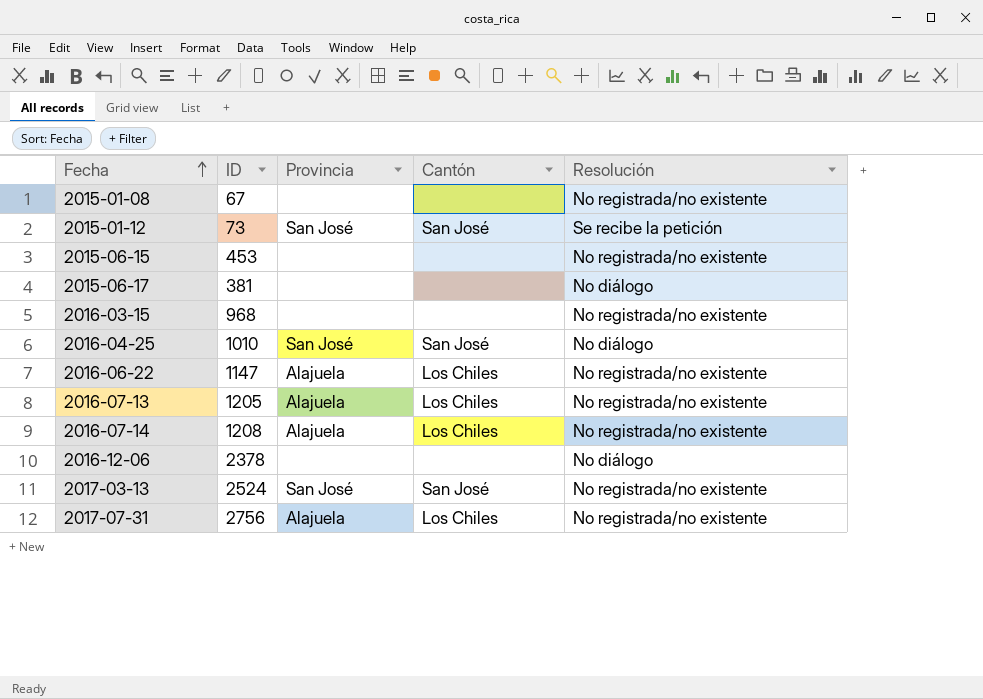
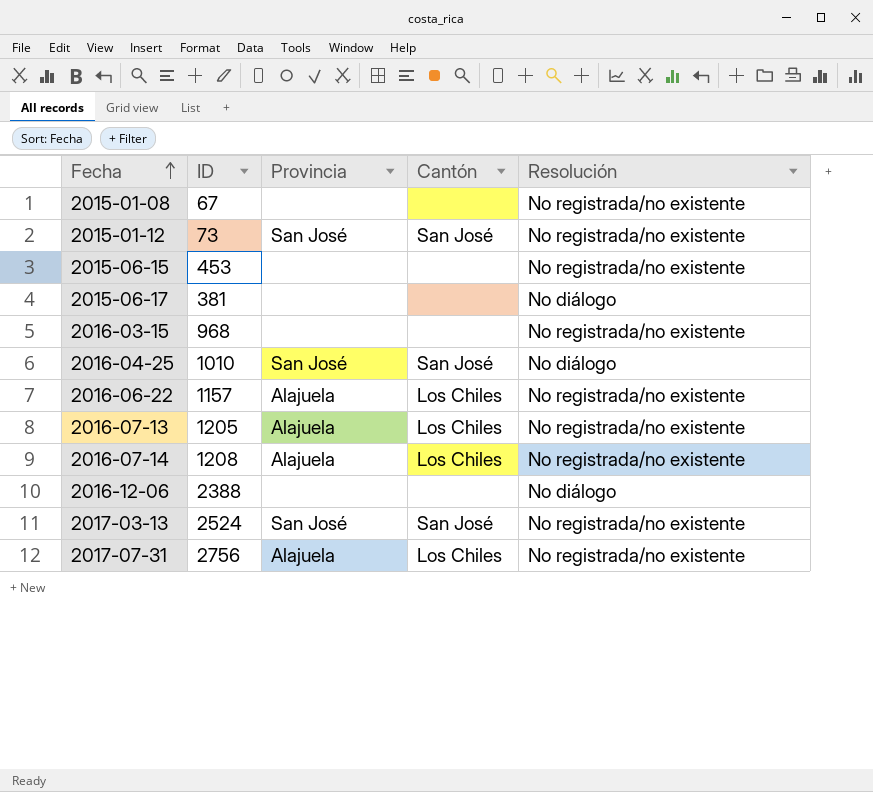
2015-01-12 | Resolución: Se recibe la petición -> No registrada/no existente
2016-06-22 | ID: 1147 -> 1157
2016-12-06 | ID: 2378 -> 2388

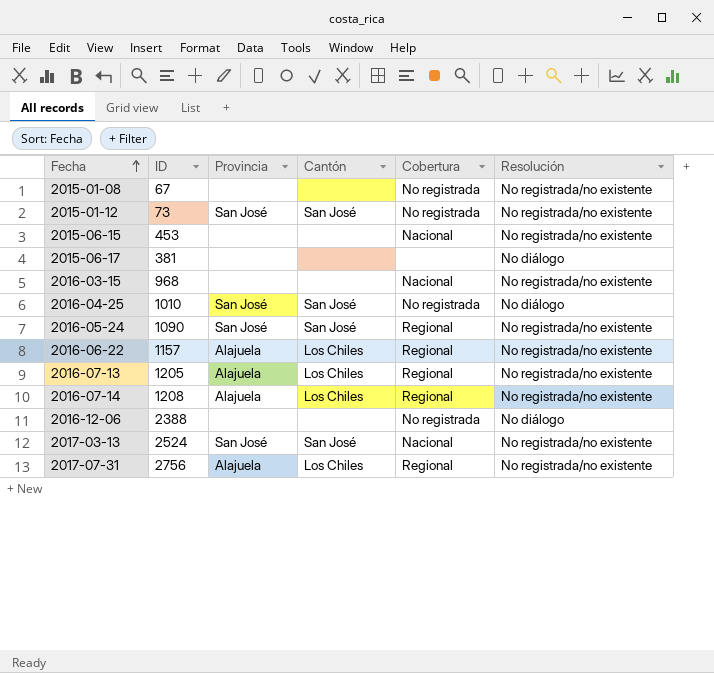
column Cobertura | position: none -> 5
row 2016-05-24: none -> 1090 | San José | San José | Regional | No registrada/no existente

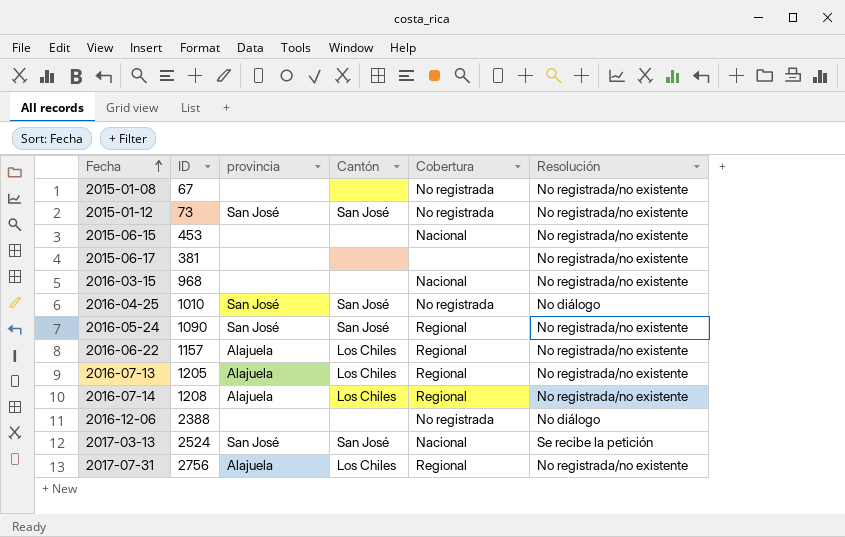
column name: Provincia -> provincia
2015-06-17 | Resolución: No diálogo -> No registrada/no existente
2017-03-13 | Resolución: No registrada/no existente -> Se recibe la petición

